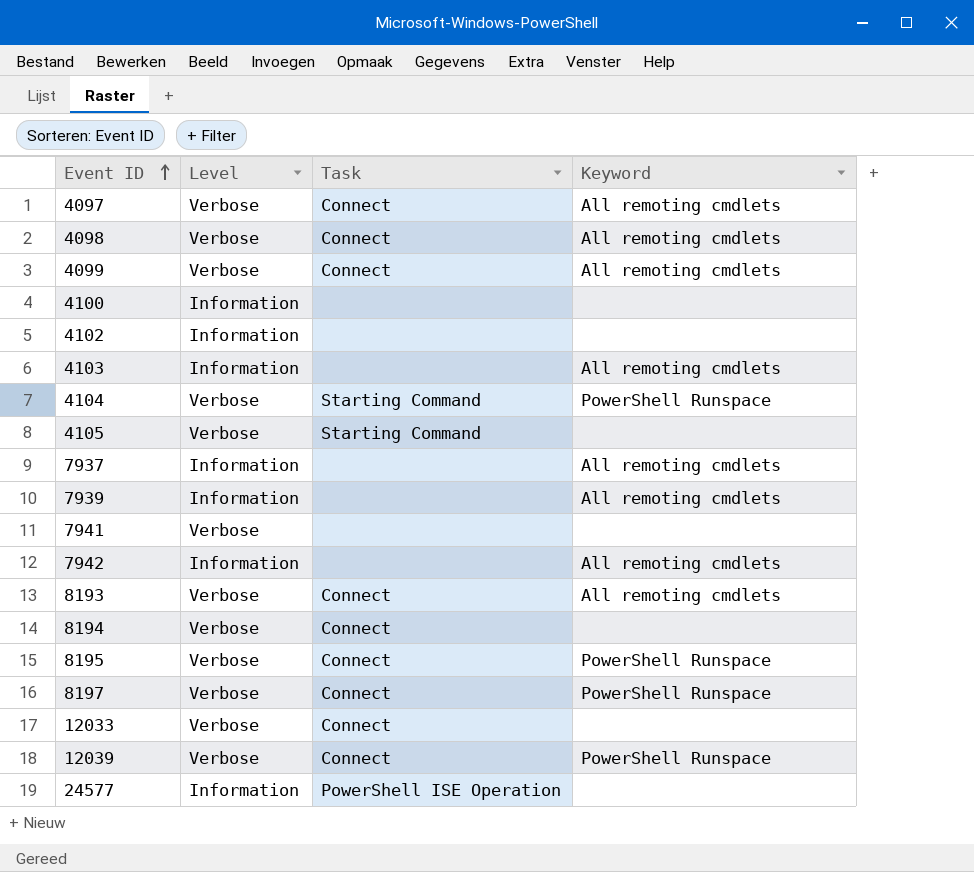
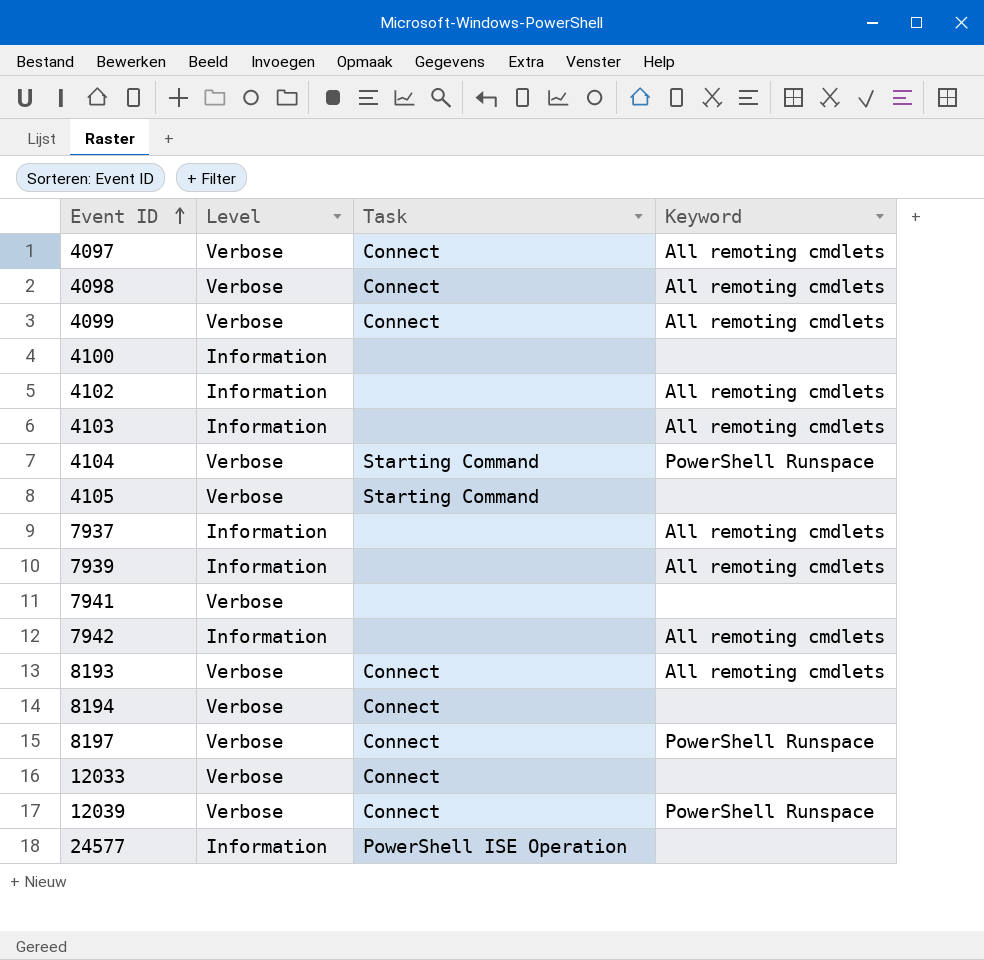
row 8195: Verbose | Connect | PowerShell Runspace -> none
4102 | Keyword: none -> All remoting cmdlets

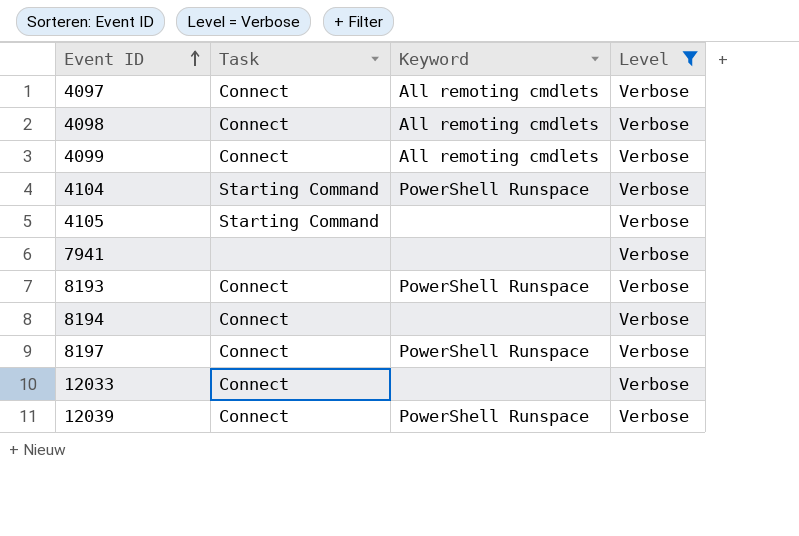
filter: none -> Level = Verbose
column Level | position: 2 -> 4
8193 | Keyword: All remoting cmdlets -> PowerShell Runspace

